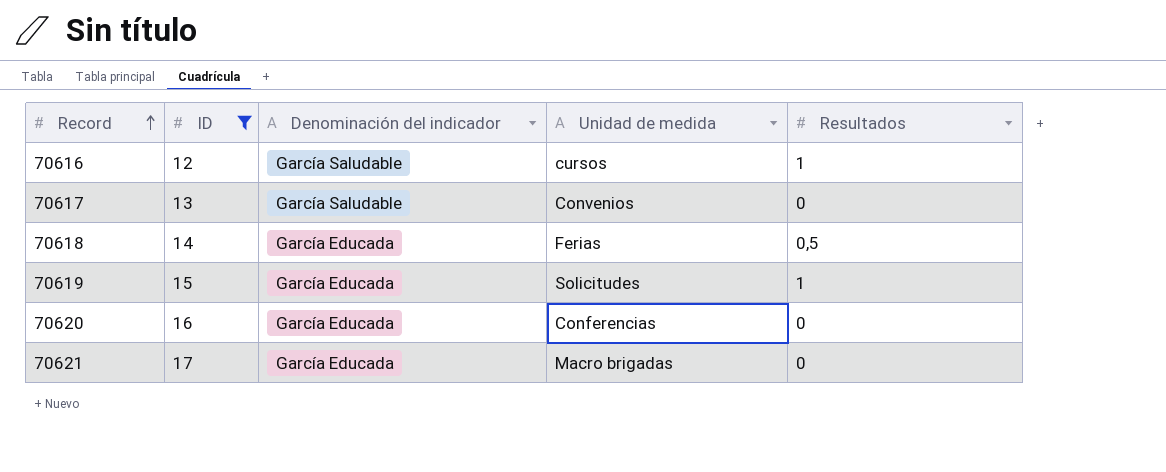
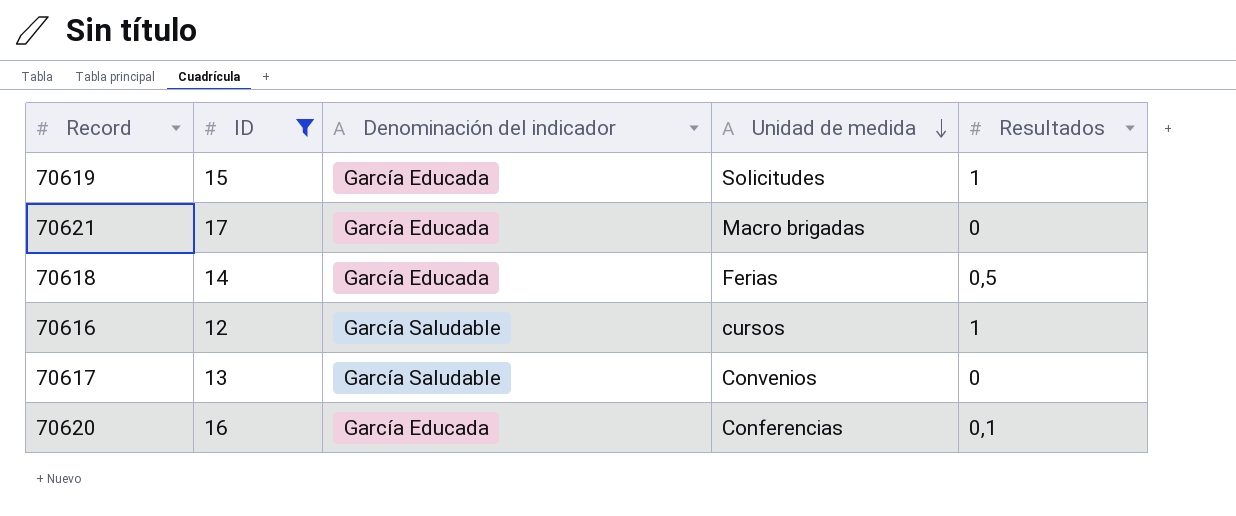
row order: Record ascending -> Unidad de medida descending
70620 | Resultados: 0 -> 0,1

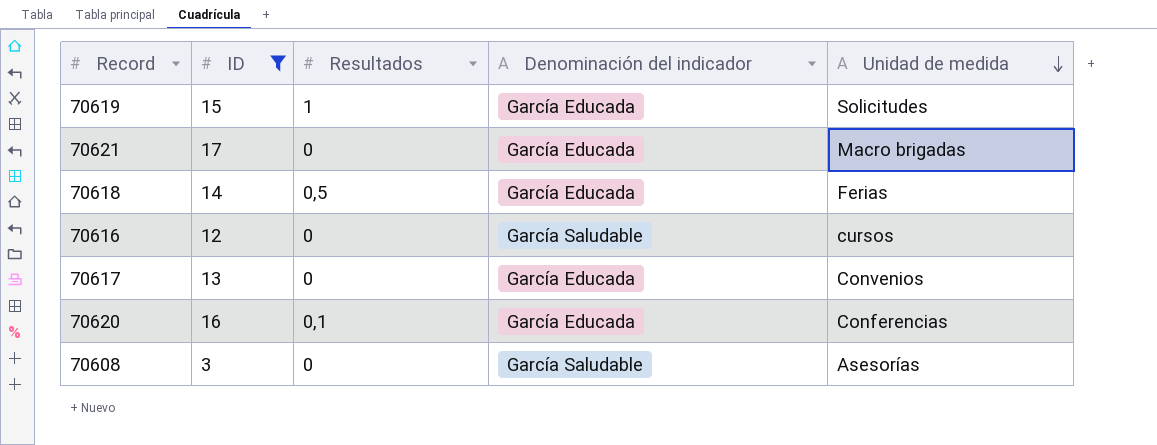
column Resultados | position: 5 -> 3
70616 | Resultados: 1 -> 0
70617 | Denominación del indicador: García Saludable -> García Educada
row 70608: none -> 3 | 0 | García Saludable | Asesorías

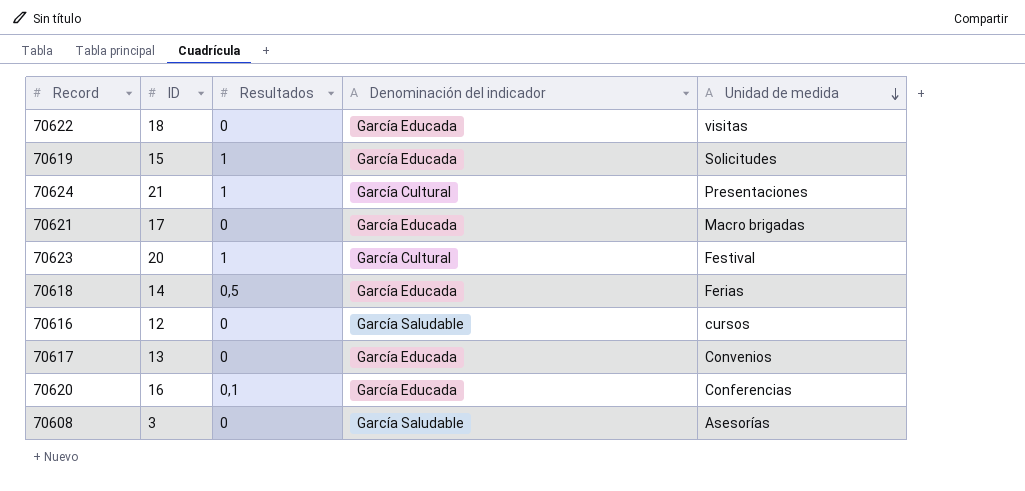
filter: ID <= 17 -> none

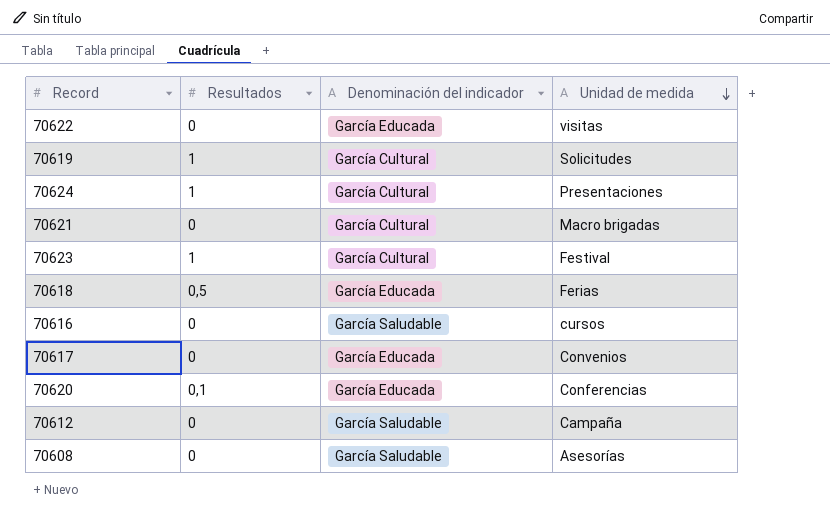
column ID | position: 2 -> none
70619 | Denominación del indicador: García Educada -> García Cultural
70621 | Denominación del indicador: García Educada -> García Cultural
row 70612: none -> 0 | García Saludable | Campaña

